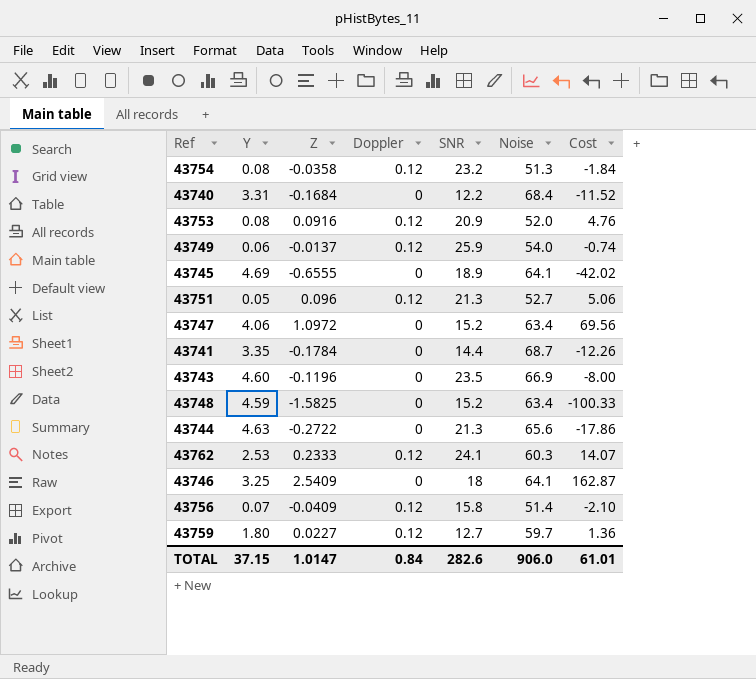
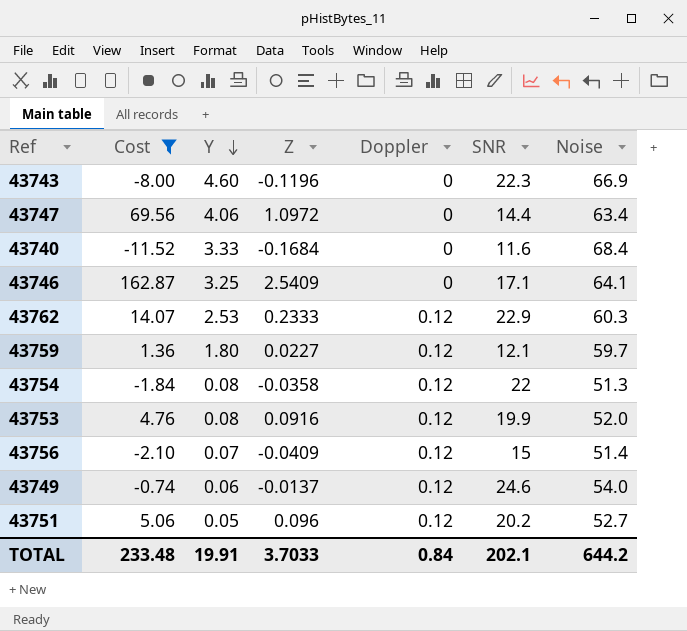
filter: none -> Cost >= -11.52
row order: none -> Y descending
column Cost | position: 7 -> 2
43743 | SNR: 23.5 -> 22.3
43747 | SNR: 15.2 -> 14.4
43740 | Y: 3.31 -> 3.33
43740 | SNR: 12.2 -> 11.6
43746 | SNR: 18 -> 17.1
43762 | SNR: 24.1 -> 22.9
43759 | SNR: 12.7 -> 12.1
43754 | SNR: 23.2 -> 22
43753 | SNR: 20.9 -> 19.9
43756 | SNR: 15.8 -> 15
43749 | SNR: 25.9 -> 24.6
43751 | SNR: 21.3 -> 20.2
TOTAL | Cost: 61.01 -> 233.48
TOTAL | Y: 37.15 -> 19.91
TOTAL | Z: 1.0147 -> 3.7033
TOTAL | SNR: 282.6 -> 202.1
TOTAL | Noise: 906.0 -> 644.2

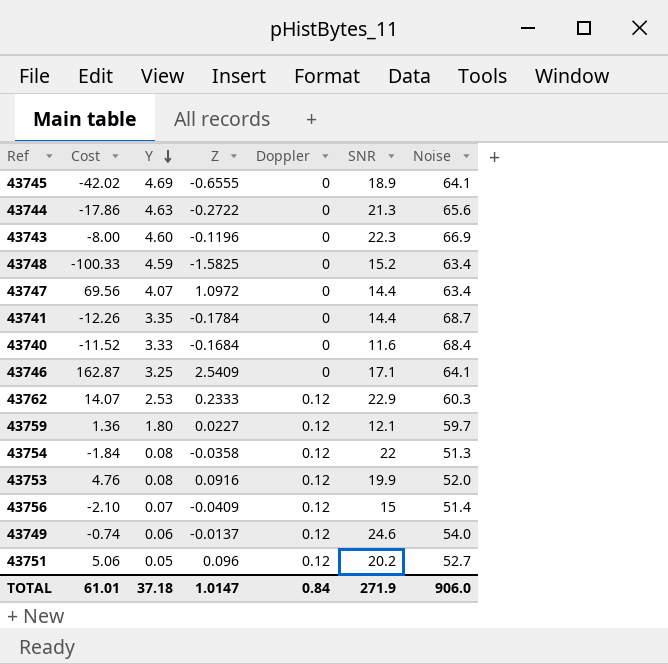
filter: Cost >= -11.52 -> none
43747 | Y: 4.06 -> 4.07
TOTAL | Cost: 233.48 -> 61.01
TOTAL | Y: 19.91 -> 37.18
TOTAL | Z: 3.7033 -> 1.0147
TOTAL | SNR: 202.1 -> 271.9
TOTAL | Noise: 644.2 -> 906.0

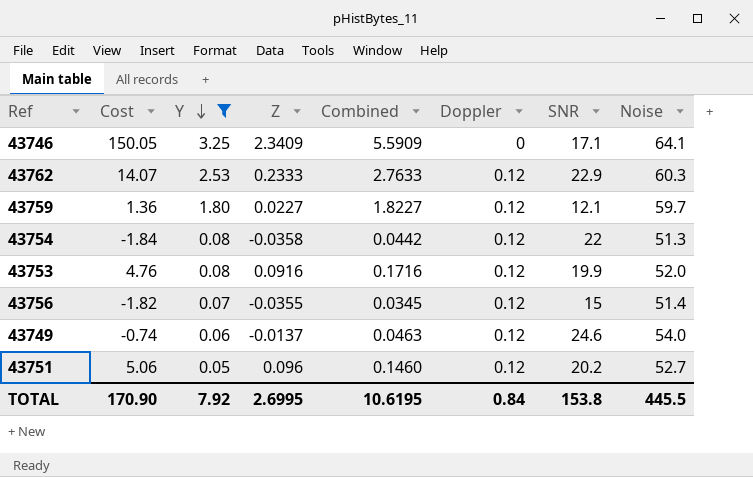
filter: none -> Y <= 3.25
column Combined | formula: none -> [Y] + [Z]
43746 | Cost: 162.87 -> 150.05
43746 | Z: 2.5409 -> 2.3409
43756 | Cost: -2.10 -> -1.82
43756 | Z: -0.0409 -> -0.0355
TOTAL | Cost: 61.01 -> 170.90
TOTAL | Y: 37.18 -> 7.92
TOTAL | Z: 1.0147 -> 2.6995
TOTAL | SNR: 271.9 -> 153.8
TOTAL | Noise: 906.0 -> 445.5

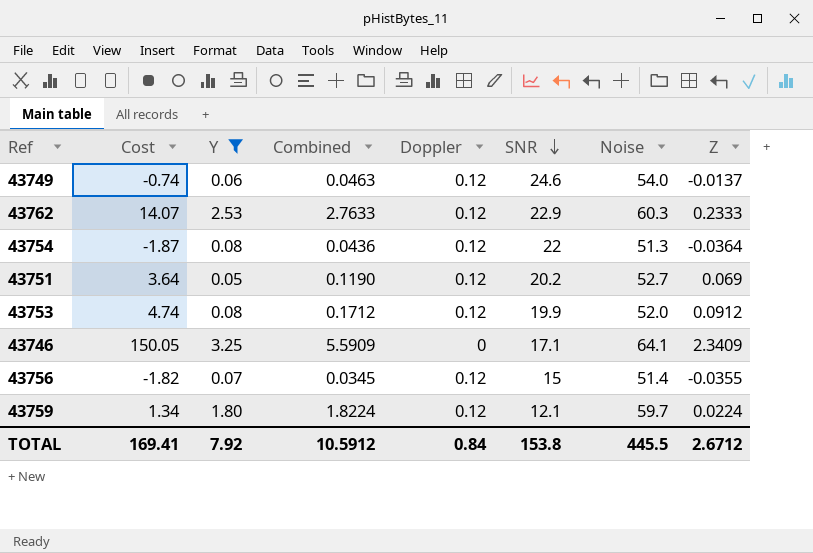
row order: Y descending -> SNR descending
column Z | position: 4 -> 8
43754 | Cost: -1.84 -> -1.87
43754 | Combined: 0.0442 -> 0.0436
43754 | Z: -0.0358 -> -0.0364
43751 | Cost: 5.06 -> 3.64
43751 | Combined: 0.1460 -> 0.1190
43751 | Z: 0.096 -> 0.069
43753 | Cost: 4.76 -> 4.74
43753 | Combined: 0.1716 -> 0.1712
43753 | Z: 0.0916 -> 0.0912
43759 | Cost: 1.36 -> 1.34
43759 | Combined: 1.8227 -> 1.8224
43759 | Z: 0.0227 -> 0.0224
TOTAL | Cost: 170.90 -> 169.41
TOTAL | Combined: 10.6195 -> 10.5912
TOTAL | Z: 2.6995 -> 2.6712

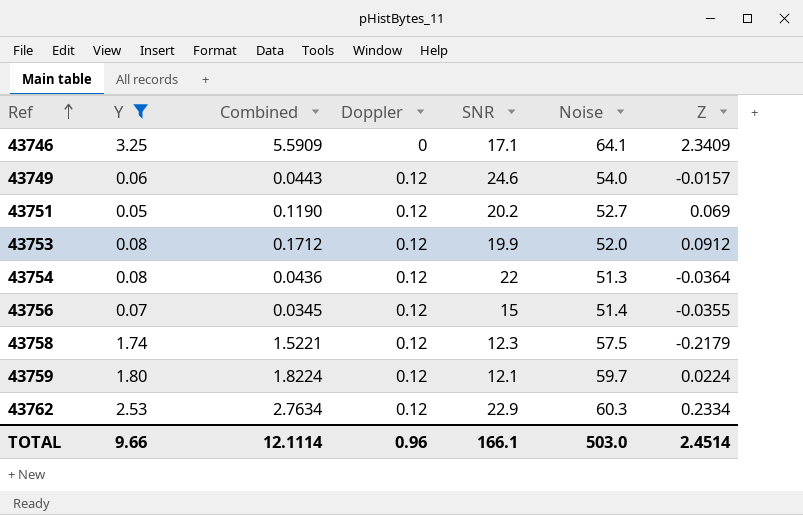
row order: SNR descending -> Ref ascending
column Cost | formula: [Noise] * [Z] -> none
43749 | Combined: 0.0463 -> 0.0443
43749 | Z: -0.0137 -> -0.0157
row 43758: none -> 1.74 | 1.5221 | 0.12 | 12.3 | 57.5 | -0.2179
43762 | Combined: 2.7633 -> 2.7634
43762 | Z: 0.2333 -> 0.2334
TOTAL | Y: 7.92 -> 9.66
TOTAL | Combined: 10.5912 -> 12.1114
TOTAL | Doppler: 0.84 -> 0.96
TOTAL | SNR: 153.8 -> 166.1
TOTAL | Noise: 445.5 -> 503.0
TOTAL | Z: 2.6712 -> 2.4514

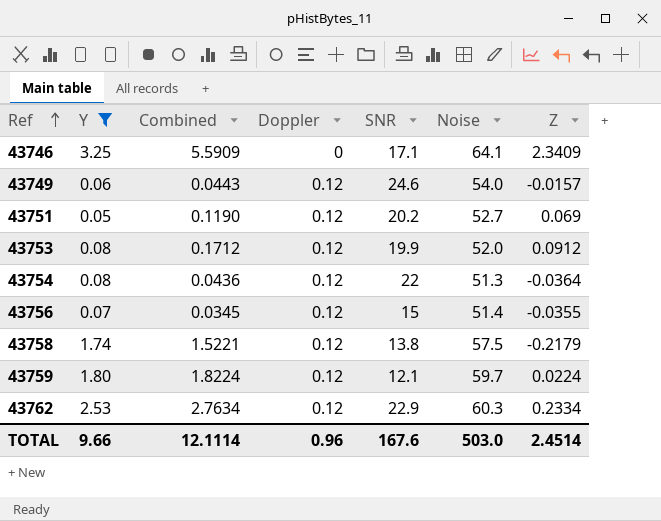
43758 | SNR: 12.3 -> 13.8
TOTAL | SNR: 166.1 -> 167.6

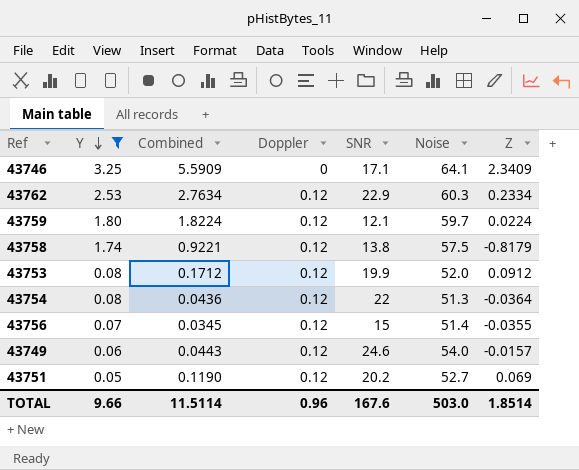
row order: Ref ascending -> Y descending
43758 | Combined: 1.5221 -> 0.9221
43758 | Z: -0.2179 -> -0.8179
TOTAL | Combined: 12.1114 -> 11.5114
TOTAL | Z: 2.4514 -> 1.8514

